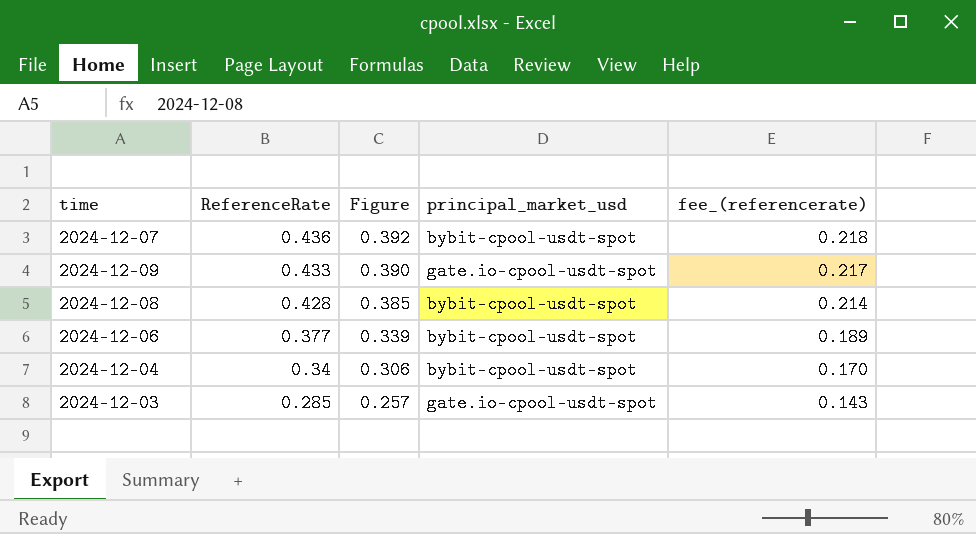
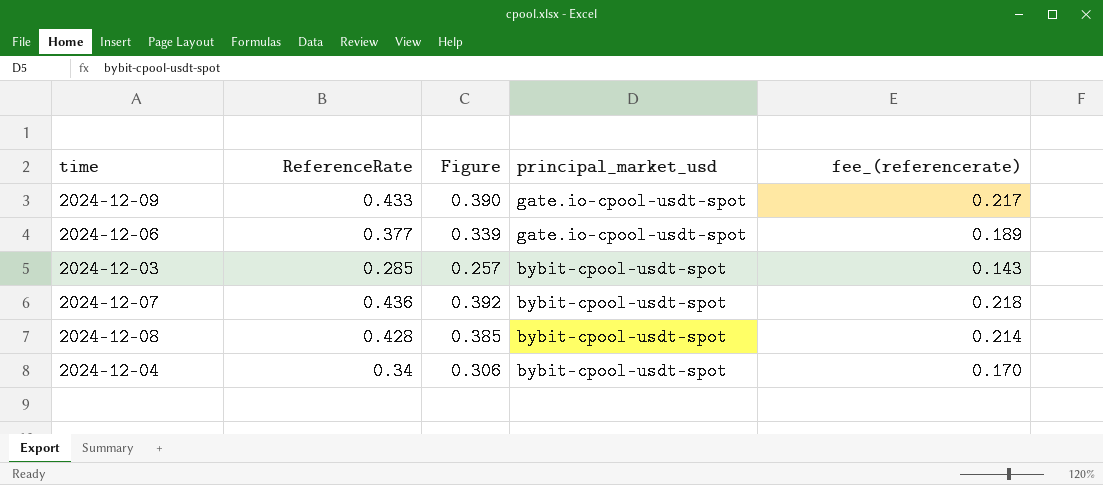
row order: ReferenceRate descending -> principal_market_usd descending
2024-12-06 | principal_market_usd: bybit-cpool-usdt-spot -> gate.io-cpool-usdt-spot
2024-12-03 | principal_market_usd: gate.io-cpool-usdt-spot -> bybit-cpool-usdt-spot

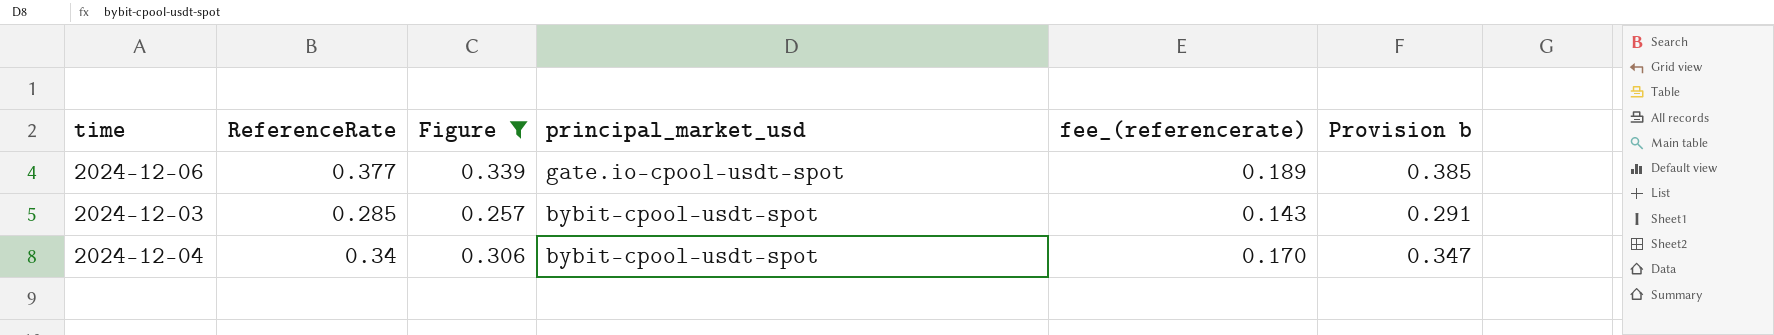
filter: none -> Figure <= 0.339
column Provision b | formula: none -> [ReferenceRate] * 1.02

